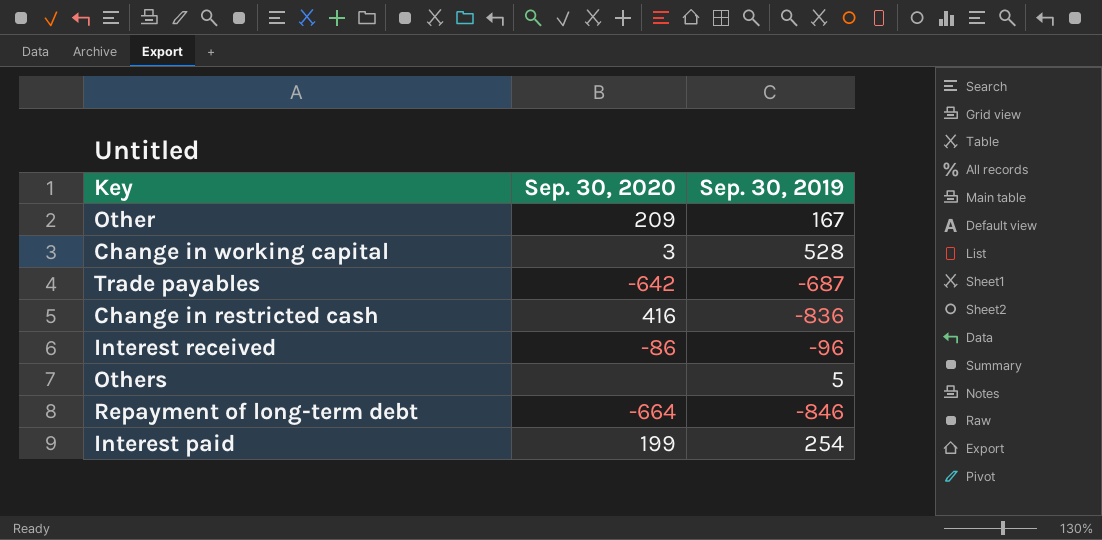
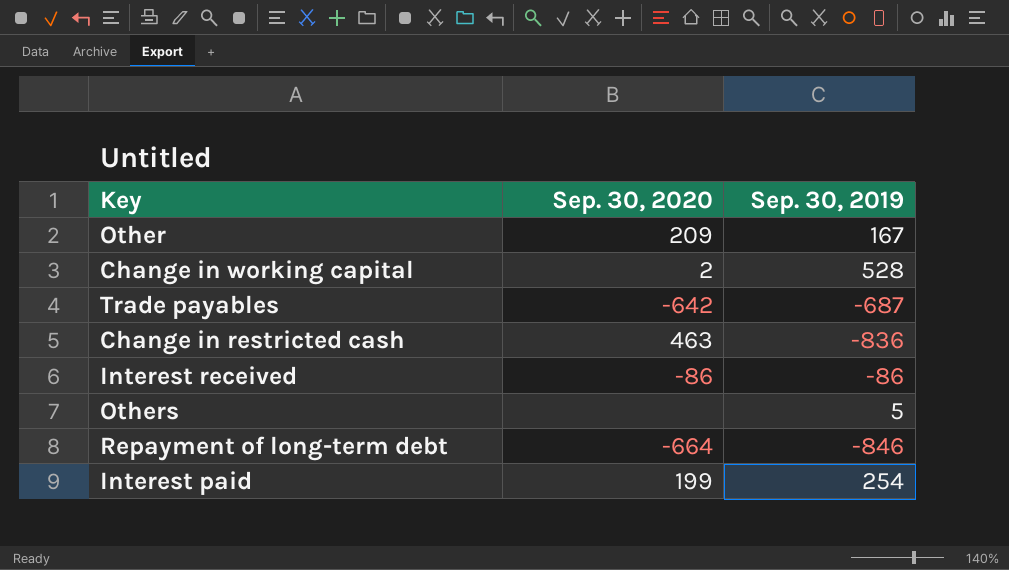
Change in working capital | Sep. 30, 2020: 3 -> 2
Change in restricted cash | Sep. 30, 2020: 416 -> 463
Interest received | Sep. 30, 2019: -96 -> -86

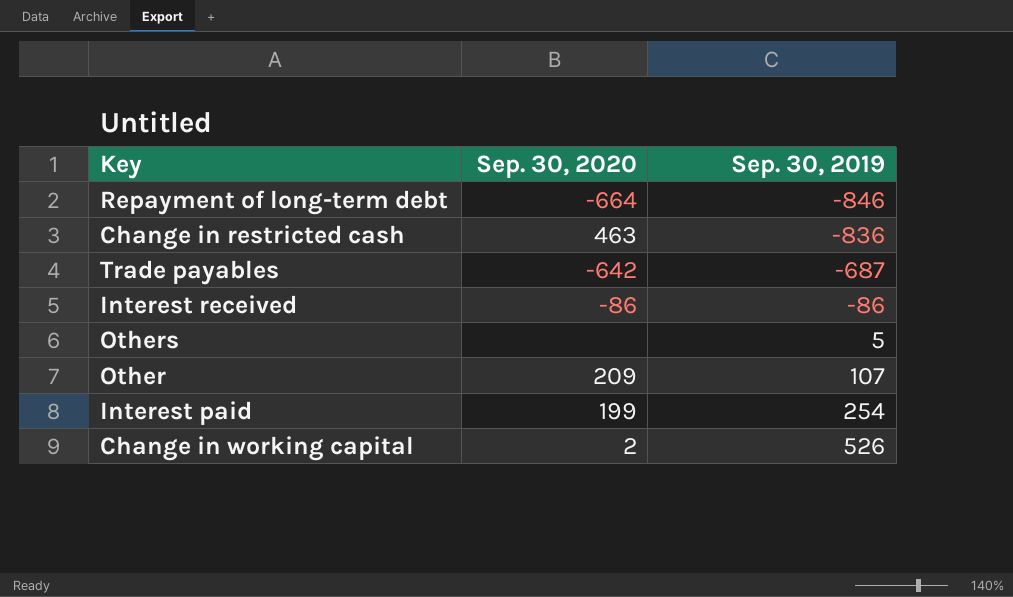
row order: none -> Sep. 30, 2019 ascending
Other | Sep. 30, 2019: 167 -> 107
Change in working capital | Sep. 30, 2019: 528 -> 526

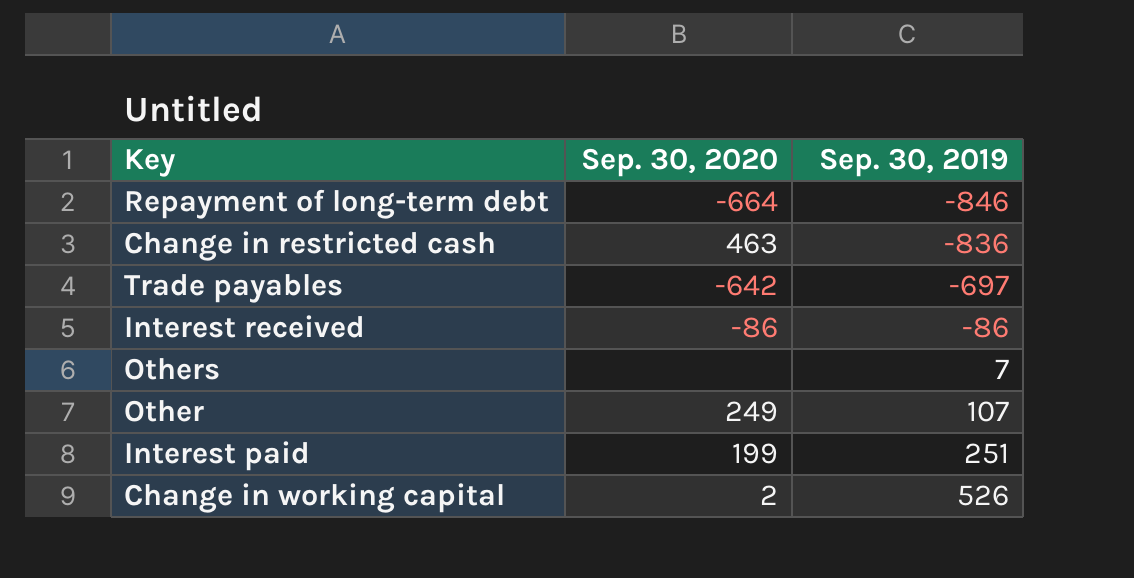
Trade payables | Sep. 30, 2019: -687 -> -697
Others | Sep. 30, 2019: 5 -> 7
Other | Sep. 30, 2020: 209 -> 249
Interest paid | Sep. 30, 2019: 254 -> 251

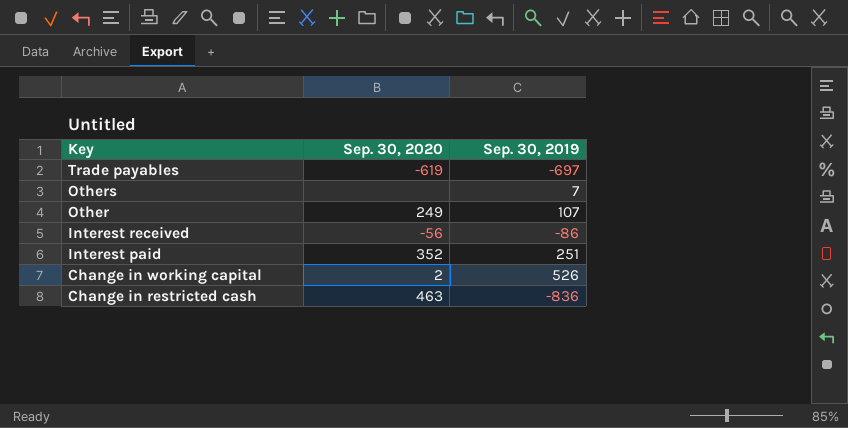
row order: Sep. 30, 2019 ascending -> Key descending
row Repayment of long-term debt: -664 | -846 -> none
Trade payables | Sep. 30, 2020: -642 -> -619
Interest received | Sep. 30, 2020: -86 -> -56
Interest paid | Sep. 30, 2020: 199 -> 352

